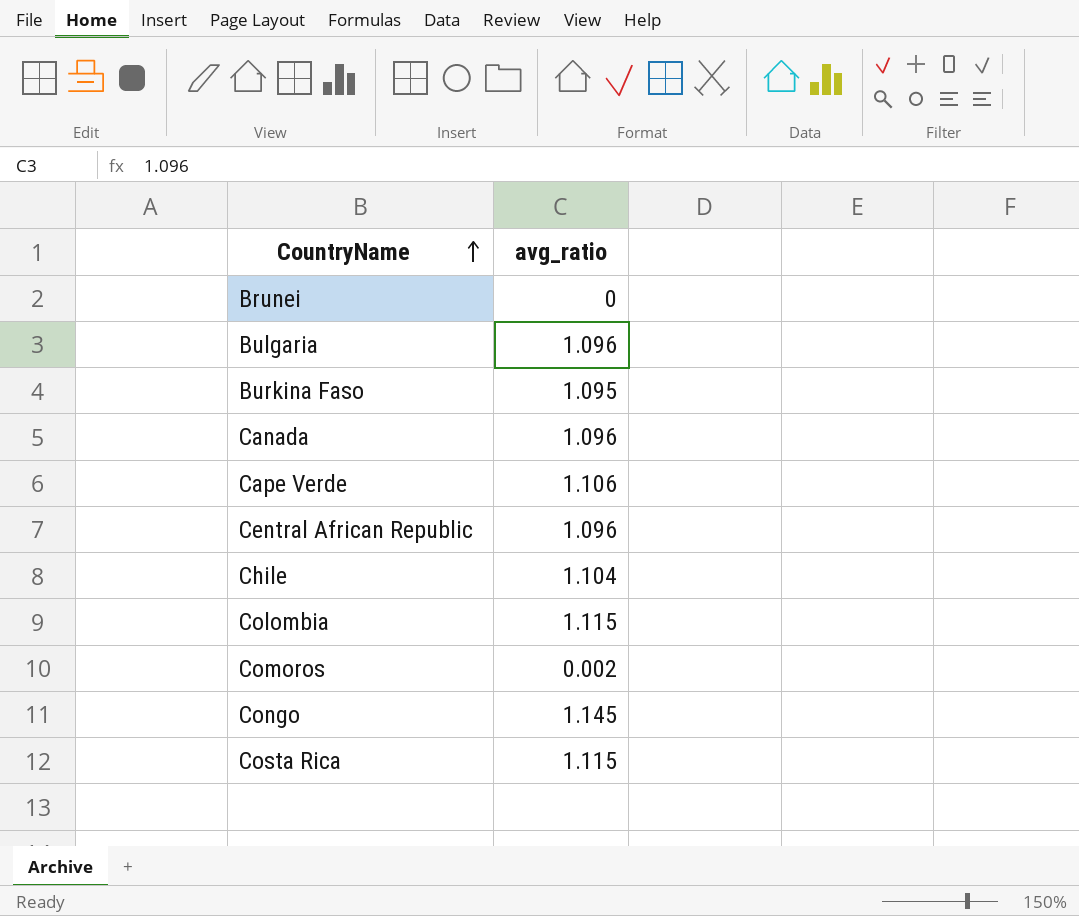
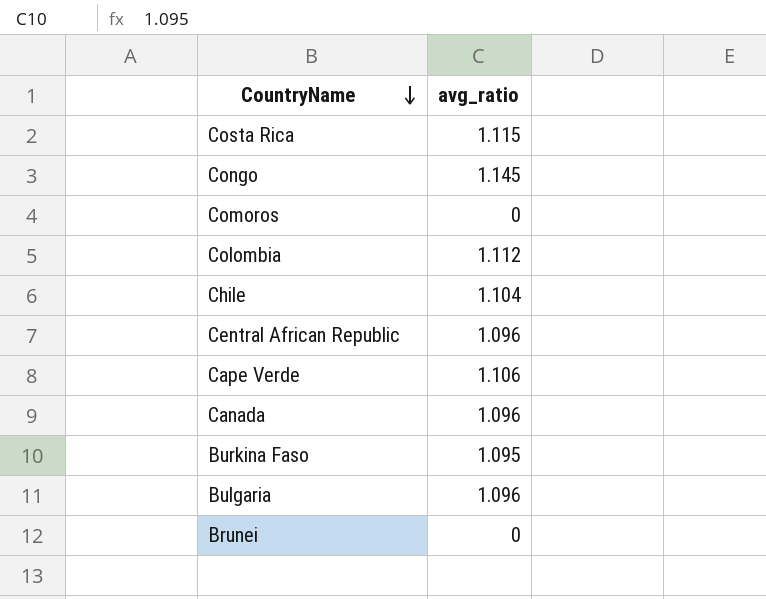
row order: CountryName ascending -> CountryName descending
Comoros | avg_ratio: 0.002 -> 0
Colombia | avg_ratio: 1.115 -> 1.112

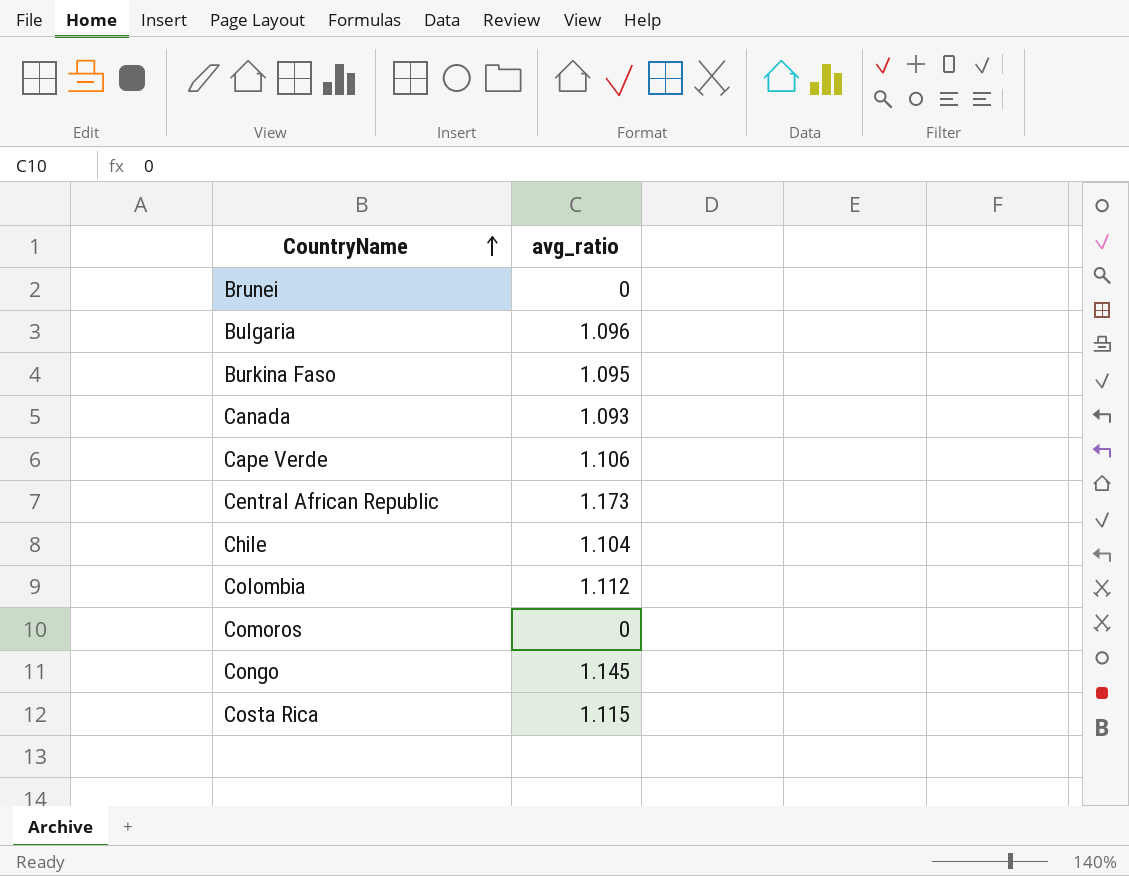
row order: CountryName descending -> CountryName ascending
Canada | avg_ratio: 1.096 -> 1.093
Central African Republic | avg_ratio: 1.096 -> 1.173

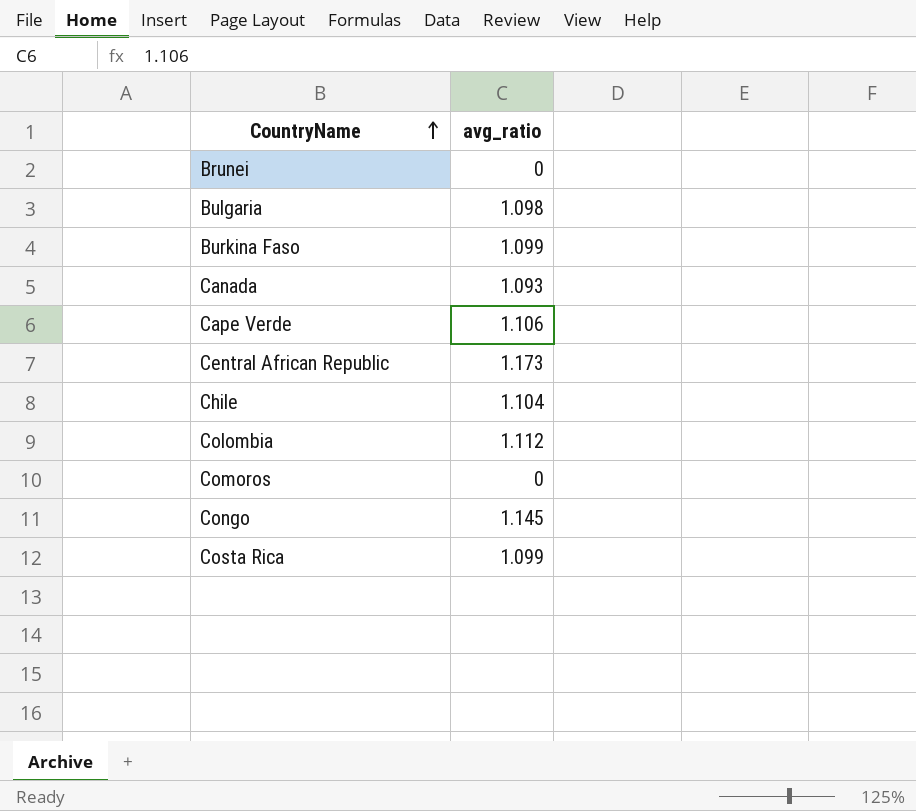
Bulgaria | avg_ratio: 1.096 -> 1.098
Burkina Faso | avg_ratio: 1.095 -> 1.099
Costa Rica | avg_ratio: 1.115 -> 1.099

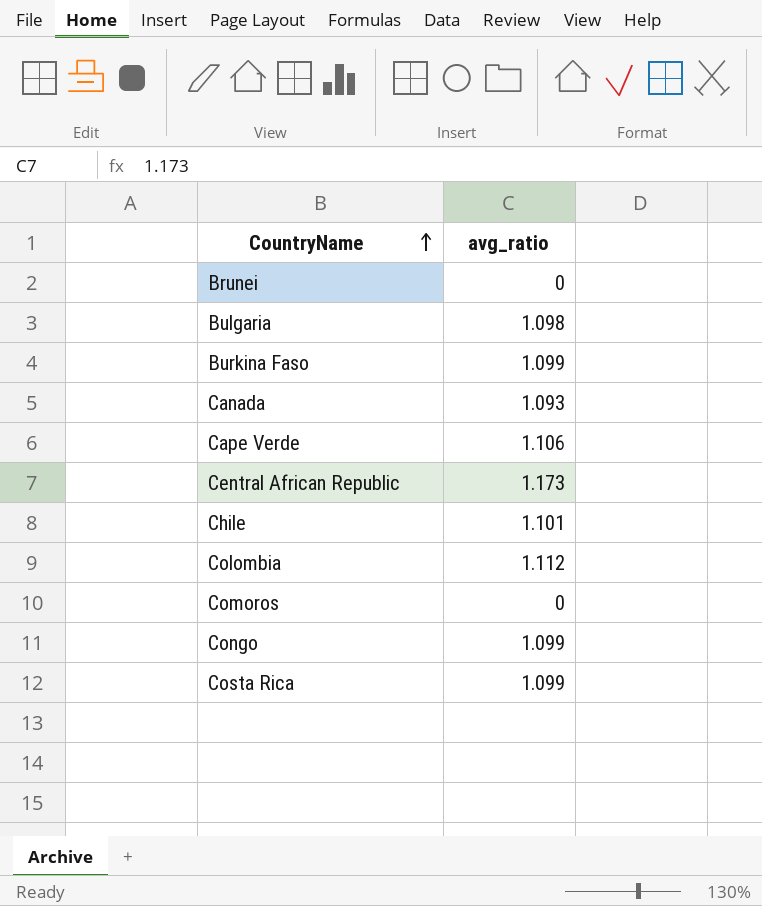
Chile | avg_ratio: 1.104 -> 1.101
Congo | avg_ratio: 1.145 -> 1.099

